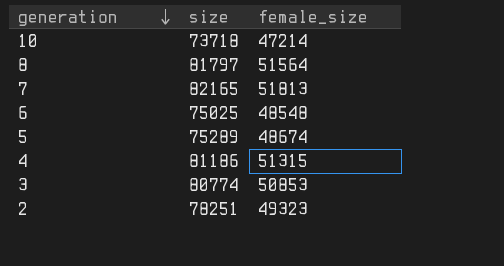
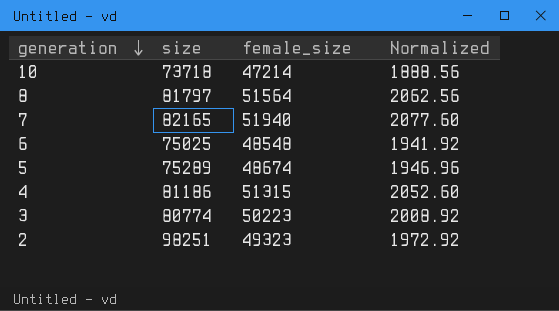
column Normalized | formula: none -> [female_size] * 0.04
7 | female_size: 51813 -> 51940
3 | female_size: 50853 -> 50223
2 | size: 78251 -> 98251

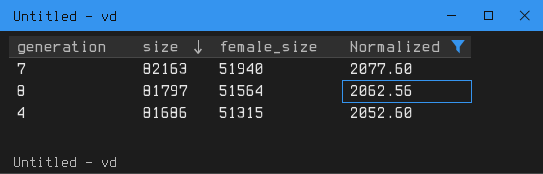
filter: none -> Normalized >= 2052.60
row order: generation descending -> size descending
7 | size: 82165 -> 82163
4 | size: 81186 -> 81686

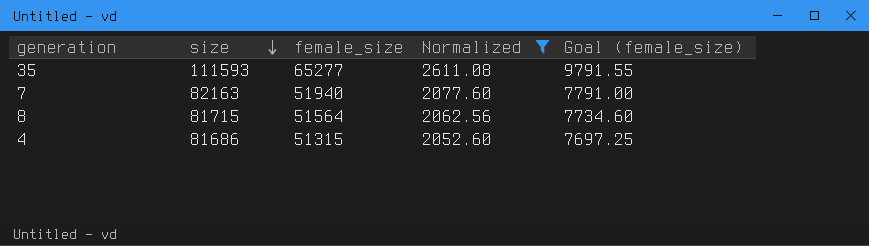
column Goal (female_size) | formula: none -> [female_size] * 0.15
row 35: none -> 111593 | 65277 | 2611.08 | 9791.55
8 | size: 81797 -> 81715

